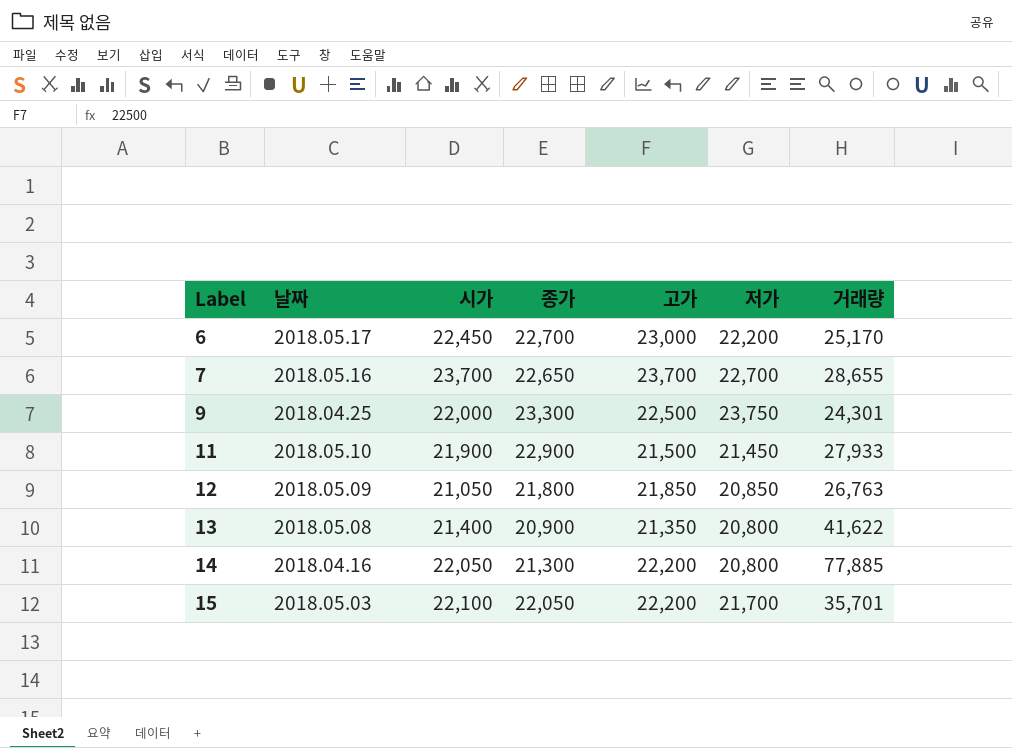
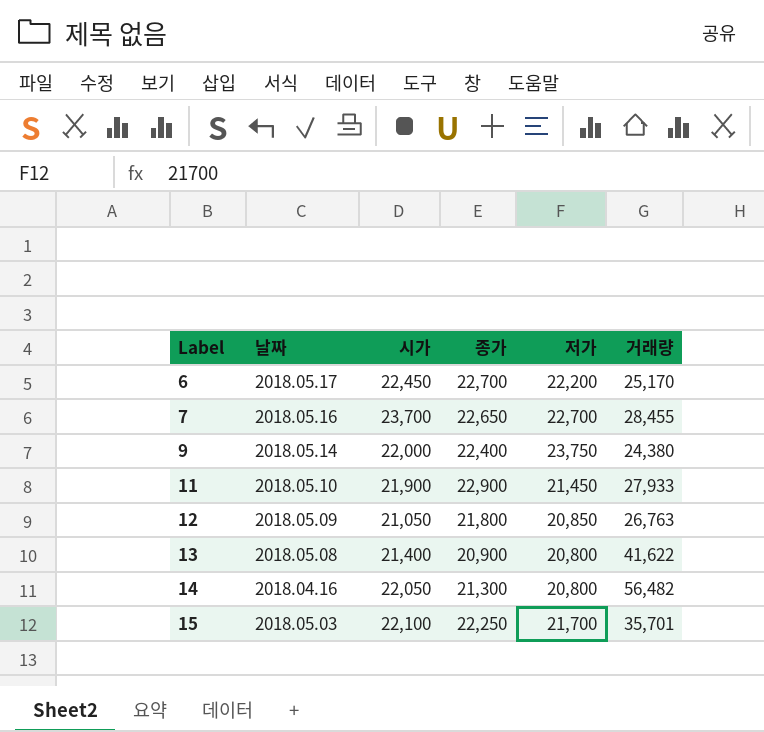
column 고가 | position: 5 -> none
7 | 거래량: 28,655 -> 28,455
9 | 날짜: 2018.04.25 -> 2018.05.14
9 | 종가: 23,300 -> 22,400
9 | 거래량: 24,301 -> 24,380
14 | 거래량: 77,885 -> 56,482
15 | 종가: 22,050 -> 22,250

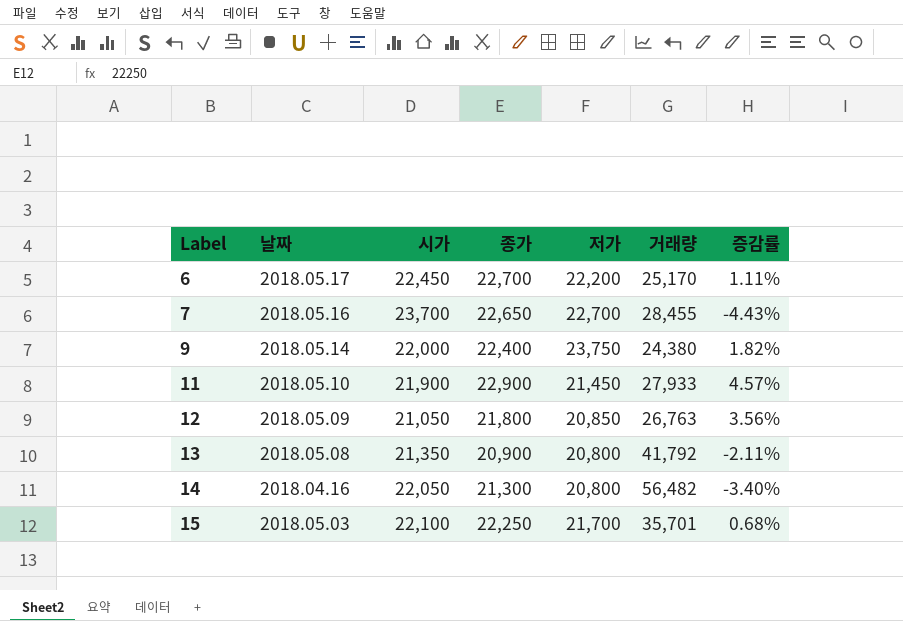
column 증감률 | formula: none -> ([종가] - [시가]) / [시가]
13 | 시가: 21,400 -> 21,350
13 | 거래량: 41,622 -> 41,792

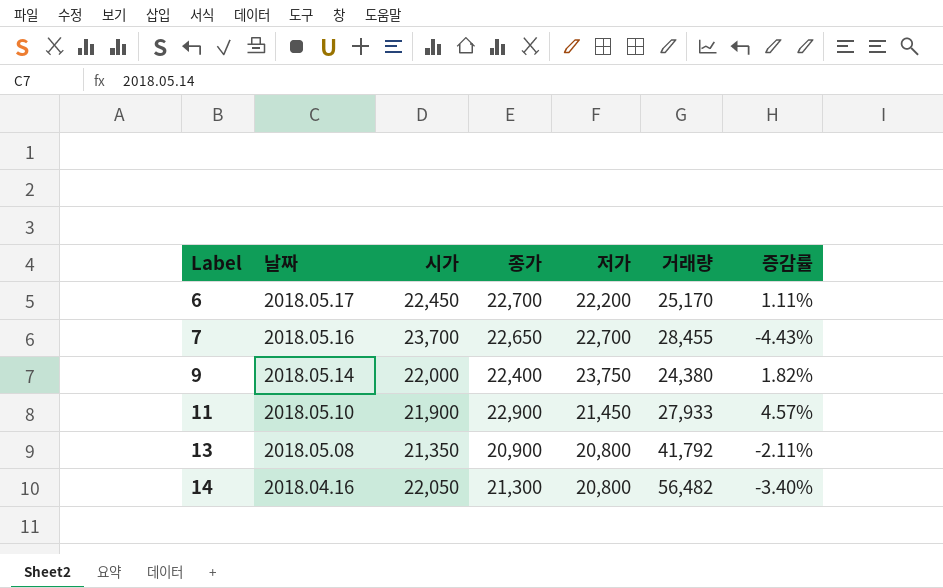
row 12: 2018.05.09 | 21,050 | 21,800 | 20,850 | 26,763 | 3.56% -> none
row 15: 2018.05.03 | 22,100 | 22,250 | 21,700 | 35,701 | 0.68% -> none

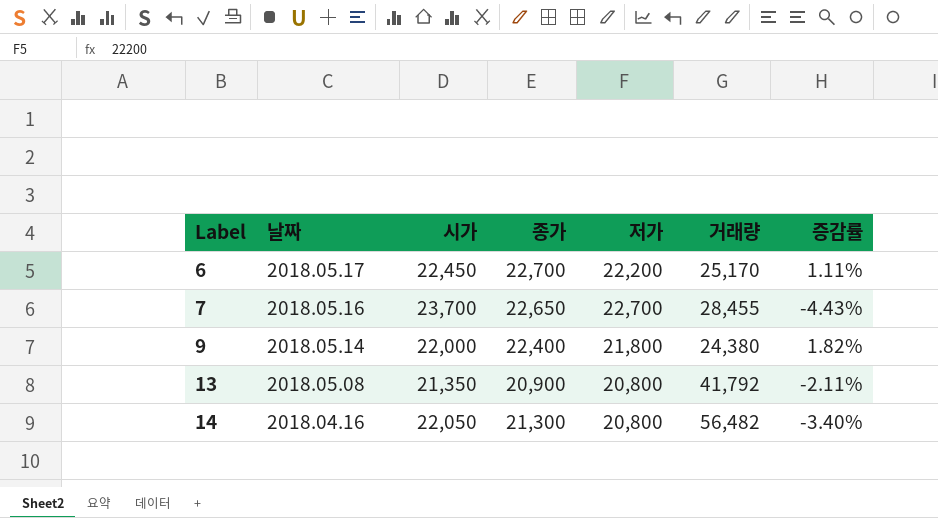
row 11: 2018.05.10 | 21,900 | 22,900 | 21,450 | 27,933 | 4.57% -> none
9 | 저가: 23,750 -> 21,800

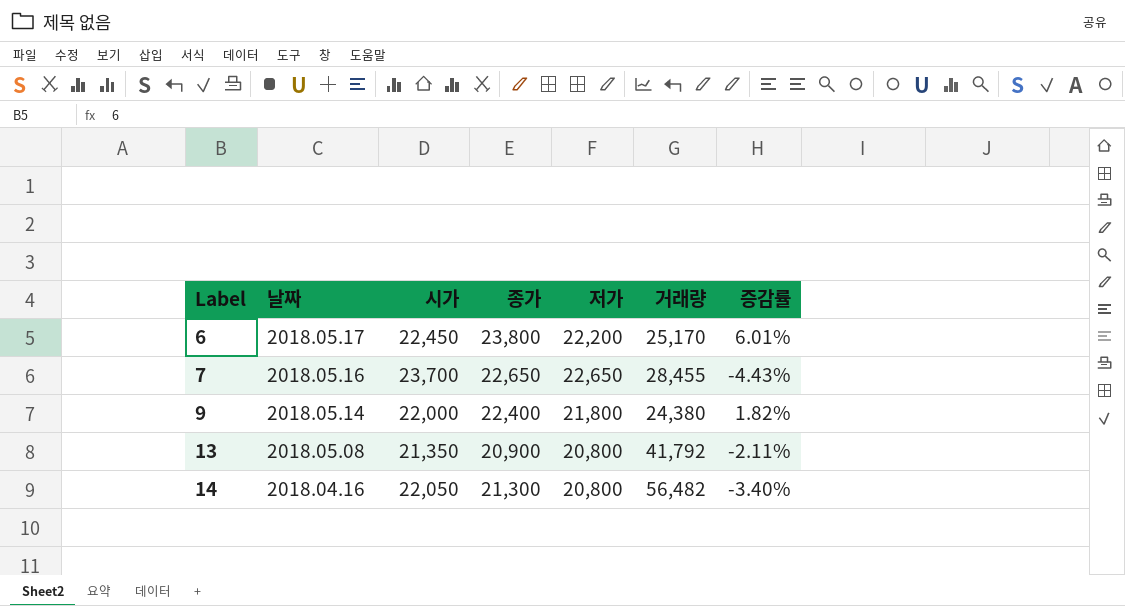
6 | 종가: 22,700 -> 23,800
6 | 증감률: 1.11% -> 6.01%
7 | 저가: 22,700 -> 22,650

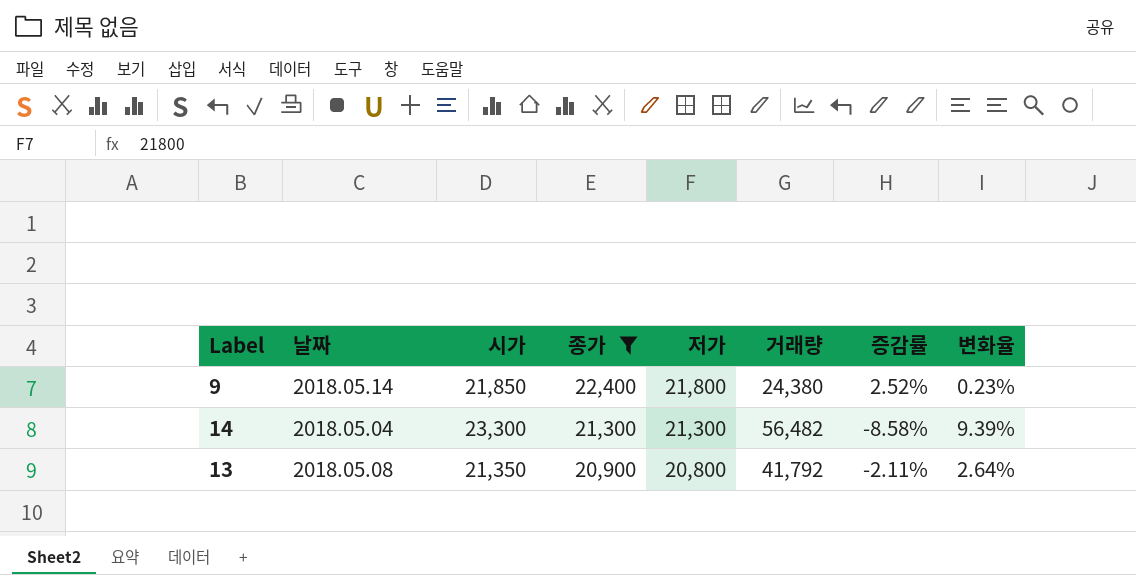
filter: none -> 종가 <= 22,400
row order: Label ascending -> 종가 descending
column 변화율 | formula: none -> ([시가] - [저가]) / [저가]
9 | 시가: 22,000 -> 21,850
9 | 증감률: 1.82% -> 2.52%
14 | 날짜: 2018.04.16 -> 2018.05.04
14 | 시가: 22,050 -> 23,300
14 | 저가: 20,800 -> 21,300
14 | 증감률: -3.40% -> -8.58%

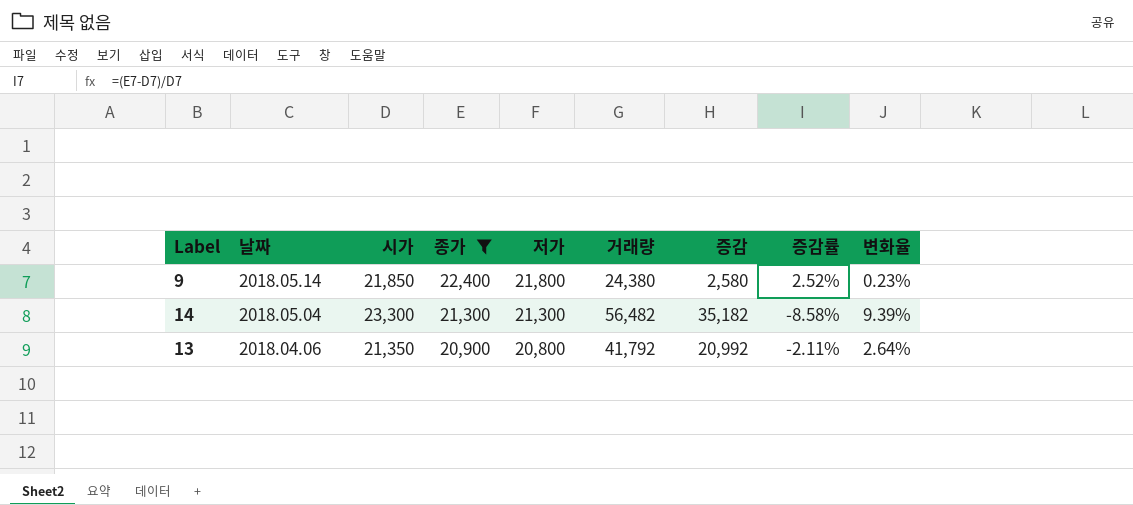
column 증감 | formula: none -> [거래량] - [저가]
13 | 날짜: 2018.05.08 -> 2018.04.06

